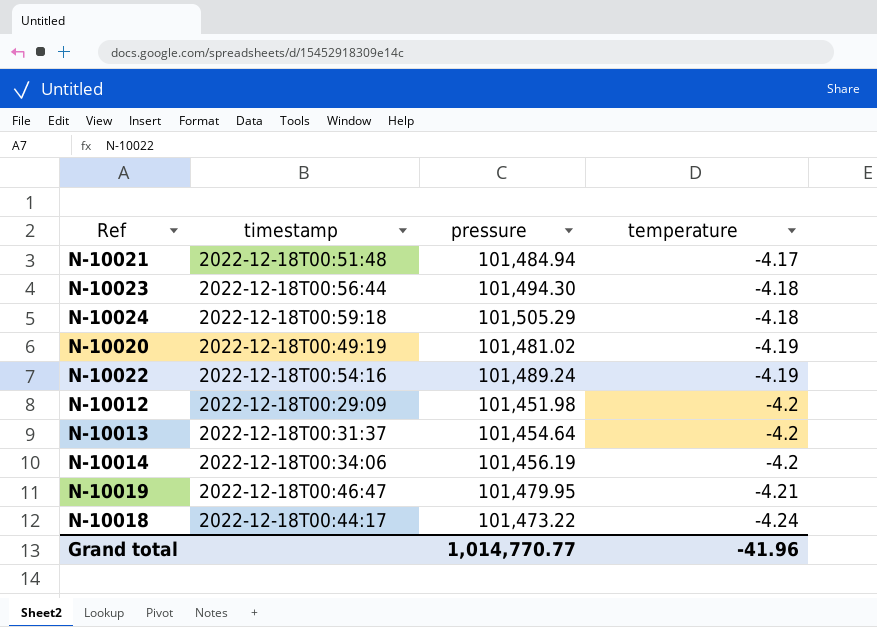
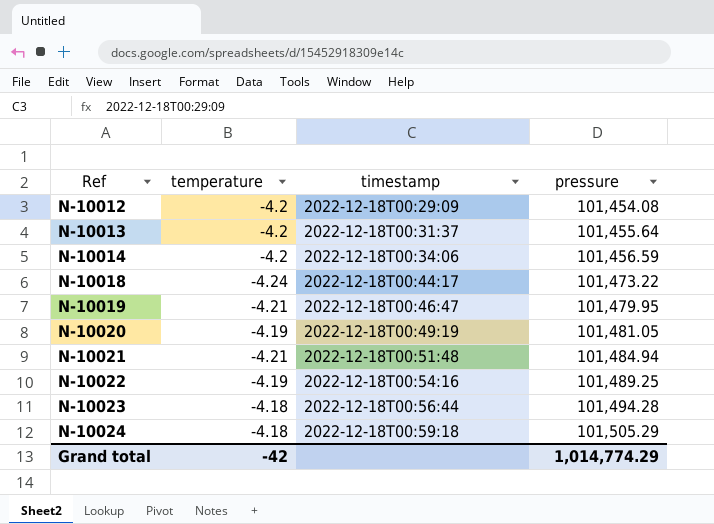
row order: temperature descending -> Ref ascending
column temperature | position: 4 -> 2
N-10012 | pressure: 101,451.98 -> 101,454.08
N-10013 | pressure: 101,454.64 -> 101,455.64
N-10014 | pressure: 101,456.19 -> 101,456.59
N-10020 | pressure: 101,481.02 -> 101,481.05
N-10021 | temperature: -4.17 -> -4.21
N-10022 | pressure: 101,489.24 -> 101,489.25
N-10023 | pressure: 101,494.30 -> 101,494.28
Grand total | temperature: -41.96 -> -42
Grand total | pressure: 1,014,770.77 -> 1,014,774.29

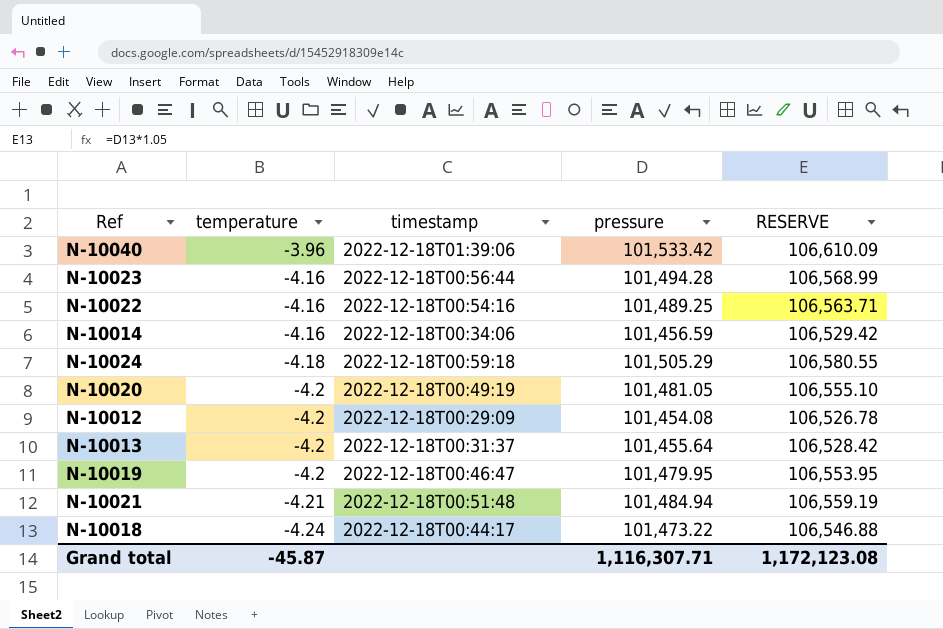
row order: Ref ascending -> temperature descending
column RESERVE | formula: none -> [pressure] * 1.05
row N-10040: none -> -3.96 | 2022-12-18T01:39:06 | 101,533.42 | 106,610.09
N-10023 | temperature: -4.18 -> -4.16
N-10022 | temperature: -4.19 -> -4.16
N-10014 | temperature: -4.2 -> -4.16
N-10020 | temperature: -4.19 -> -4.2
N-10019 | temperature: -4.21 -> -4.2
Grand total | temperature: -42 -> -45.87
Grand total | pressure: 1,014,774.29 -> 1,116,307.71

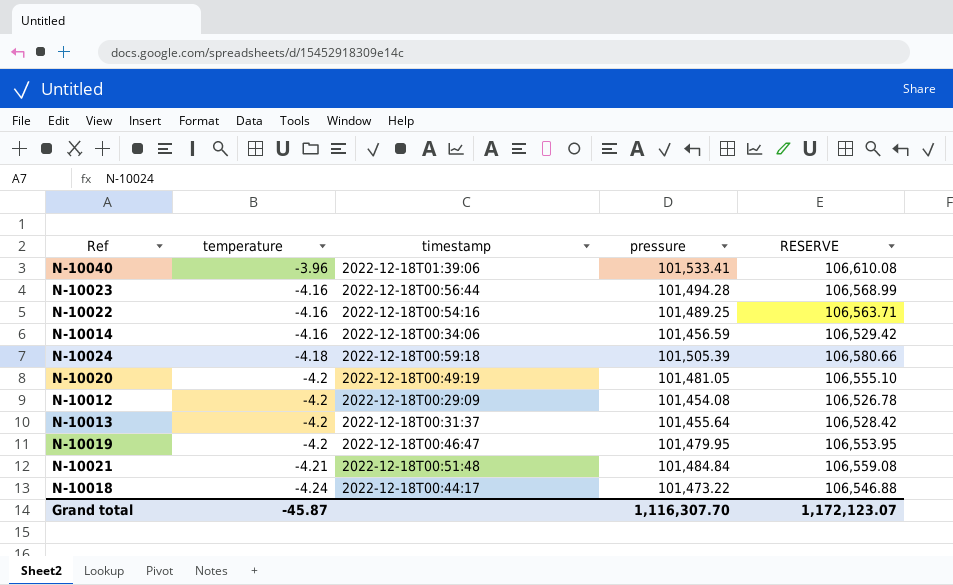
N-10040 | pressure: 101,533.42 -> 101,533.41
N-10040 | RESERVE: 106,610.09 -> 106,610.08
N-10024 | pressure: 101,505.29 -> 101,505.39
N-10024 | RESERVE: 106,580.55 -> 106,580.66
N-10021 | pressure: 101,484.94 -> 101,484.84
N-10021 | RESERVE: 106,559.19 -> 106,559.08
Grand total | pressure: 1,116,307.71 -> 1,116,307.70
Grand total | RESERVE: 1,172,123.08 -> 1,172,123.07

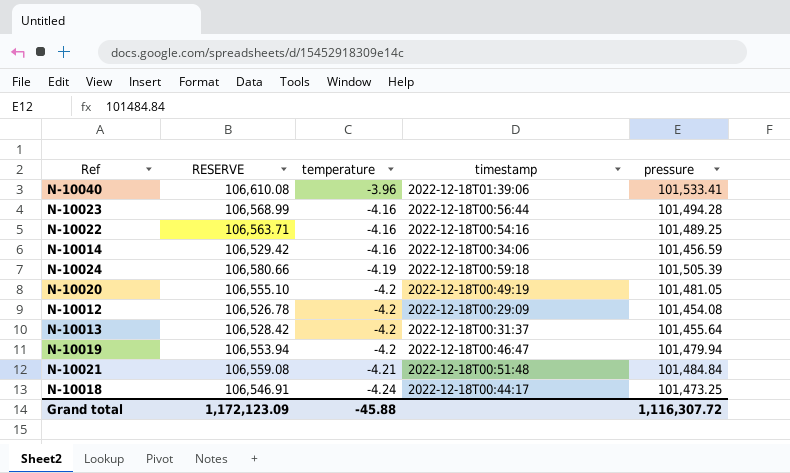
column RESERVE | position: 5 -> 2
N-10024 | temperature: -4.18 -> -4.19
N-10019 | RESERVE: 106,553.95 -> 106,553.94
N-10019 | pressure: 101,479.95 -> 101,479.94
N-10018 | RESERVE: 106,546.88 -> 106,546.91
N-10018 | pressure: 101,473.22 -> 101,473.25
Grand total | RESERVE: 1,172,123.07 -> 1,172,123.09
Grand total | temperature: -45.87 -> -45.88
Grand total | pressure: 1,116,307.70 -> 1,116,307.72

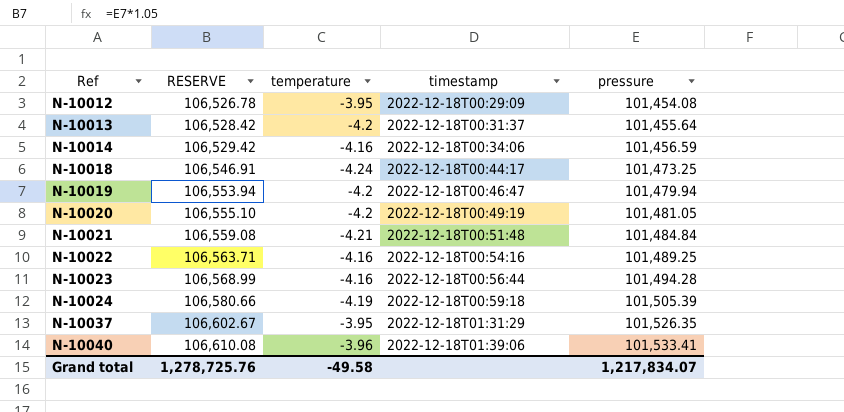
row order: temperature descending -> Ref ascending
N-10012 | temperature: -4.2 -> -3.95
row N-10037: none -> 106,602.67 | -3.95 | 2022-12-18T01:31:29 | 101,526.35
Grand total | RESERVE: 1,172,123.09 -> 1,278,725.76
Grand total | temperature: -45.88 -> -49.58
Grand total | pressure: 1,116,307.72 -> 1,217,834.07

